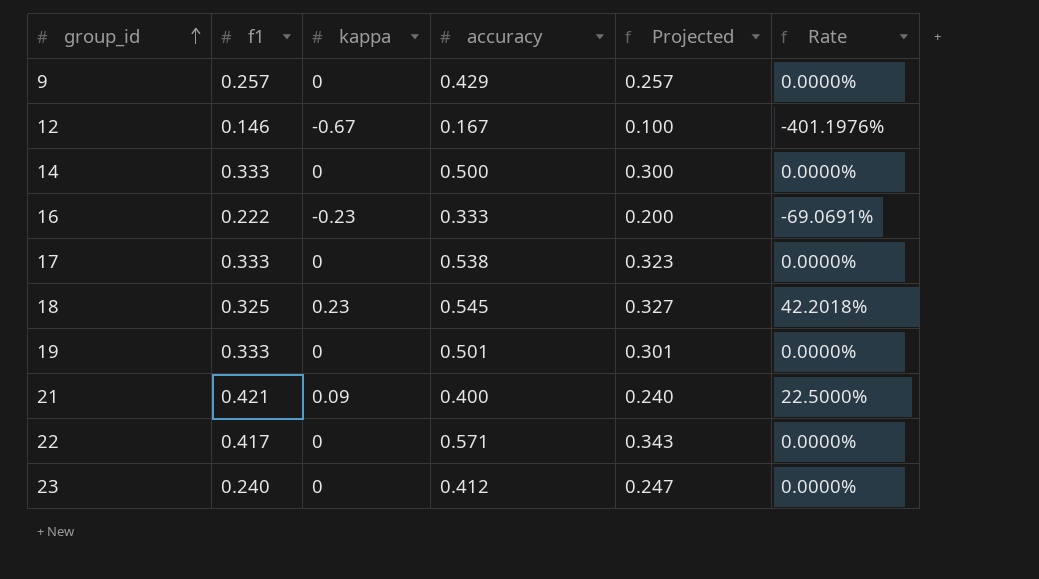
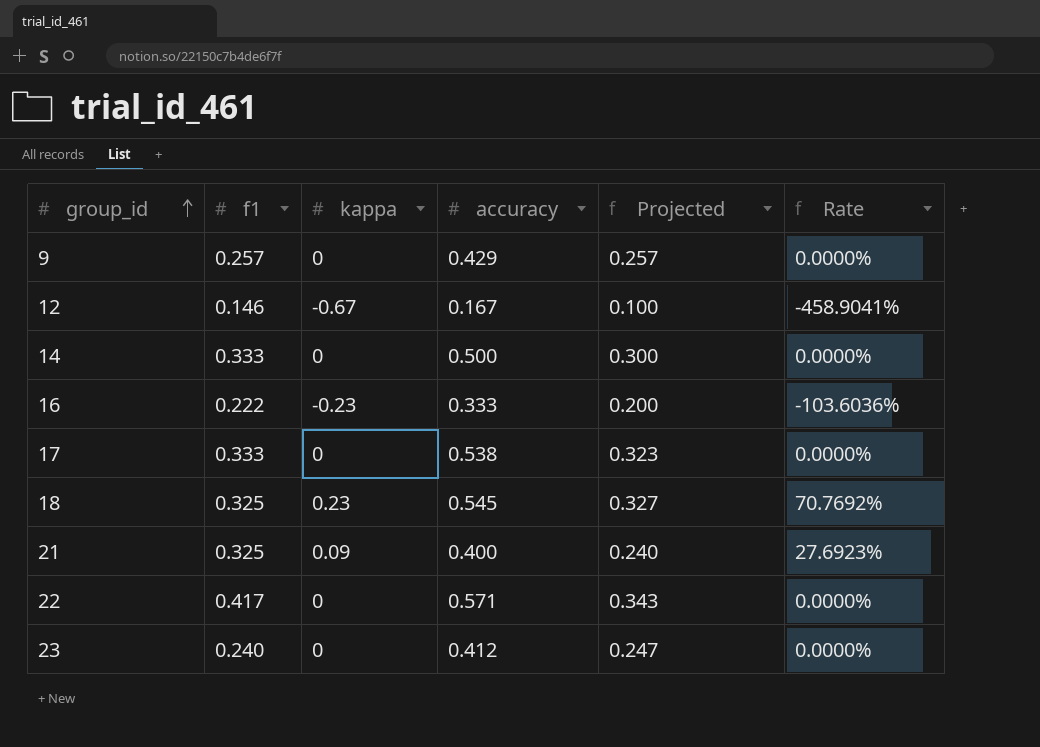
column Rate | formula: [kappa] / [accuracy] -> [kappa] / [f1]
row 19: 0.333 | 0 | 0.501 | 0.301 | 0.0000% -> none
21 | f1: 0.421 -> 0.325

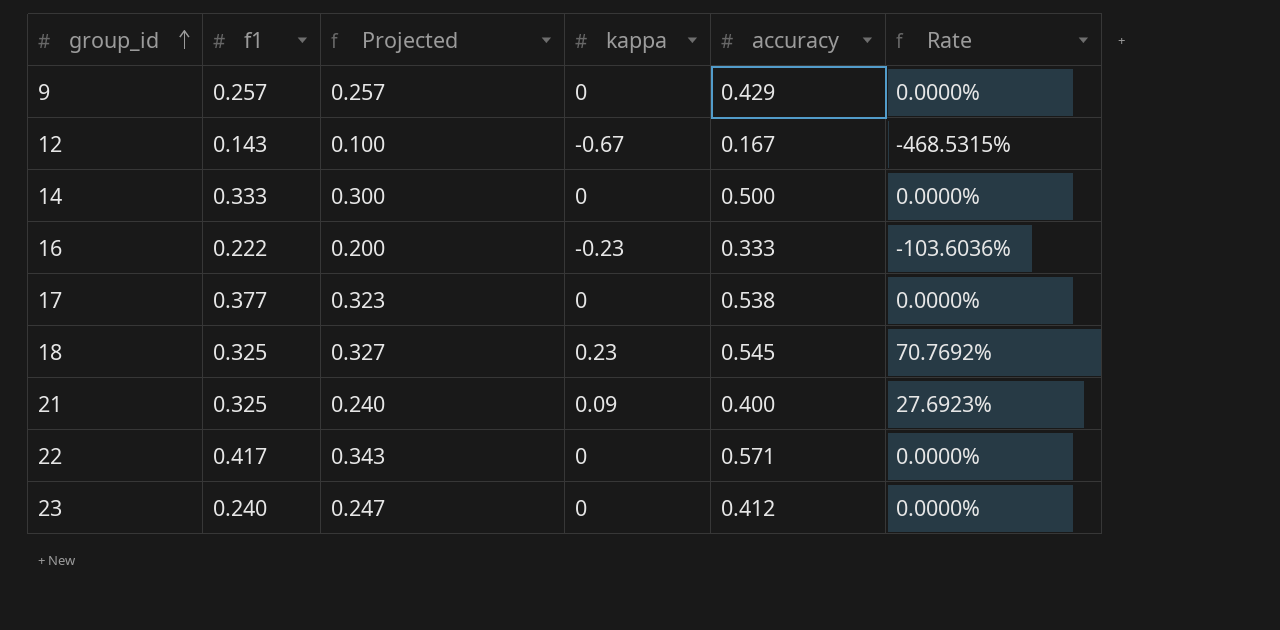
column Projected | position: 5 -> 3
12 | f1: 0.146 -> 0.143
12 | Rate: -458.9041% -> -468.5315%
17 | f1: 0.333 -> 0.377

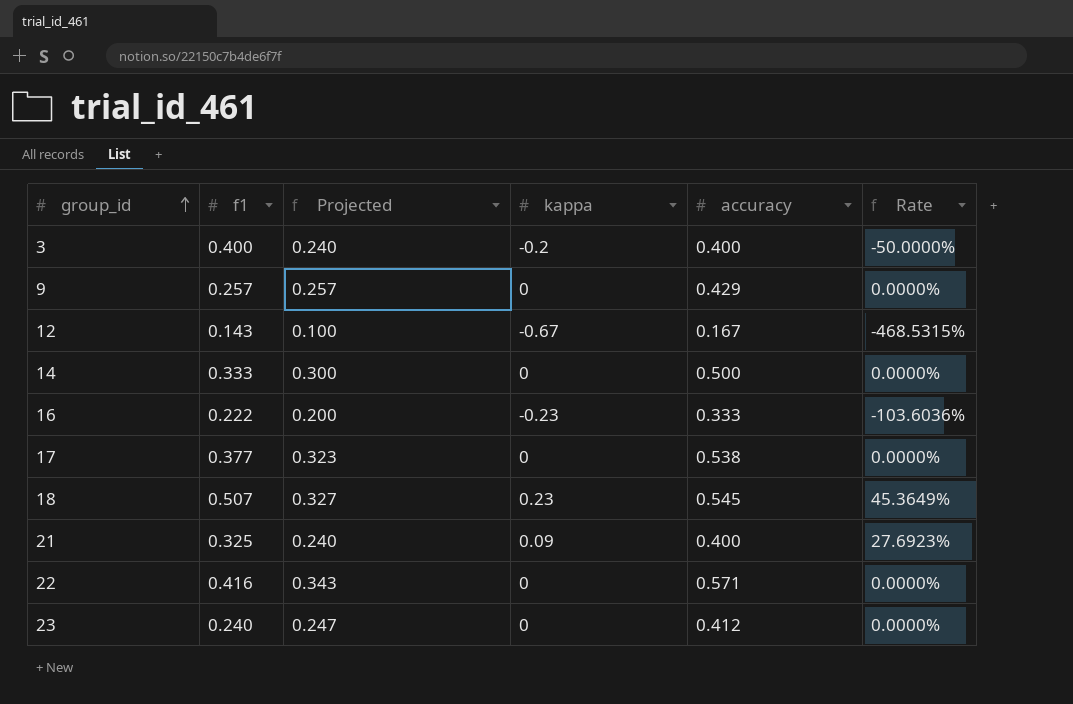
row 3: none -> 0.400 | 0.240 | -0.2 | 0.400 | -50.0000%
18 | f1: 0.325 -> 0.507
18 | Rate: 70.7692% -> 45.3649%
22 | f1: 0.417 -> 0.416

